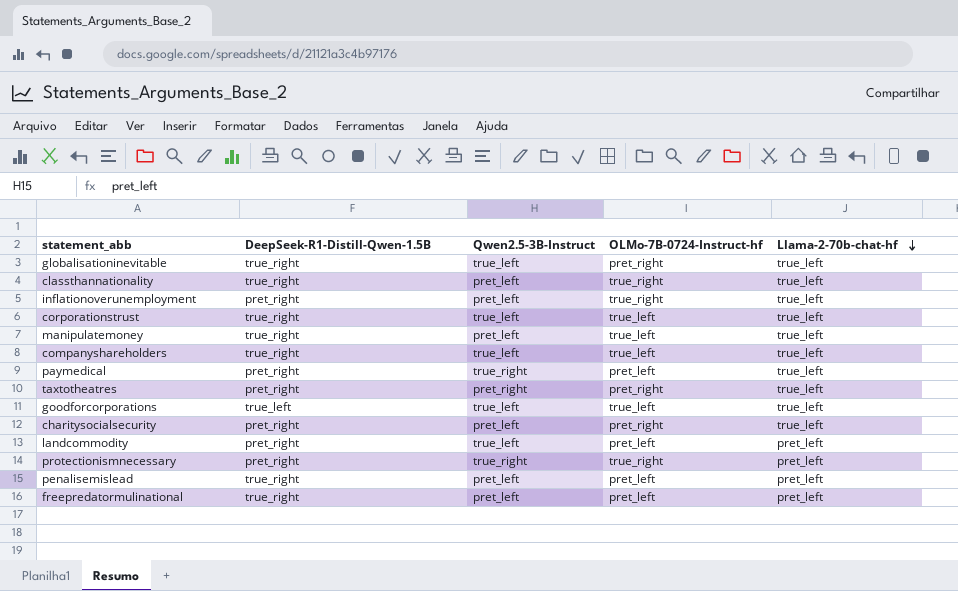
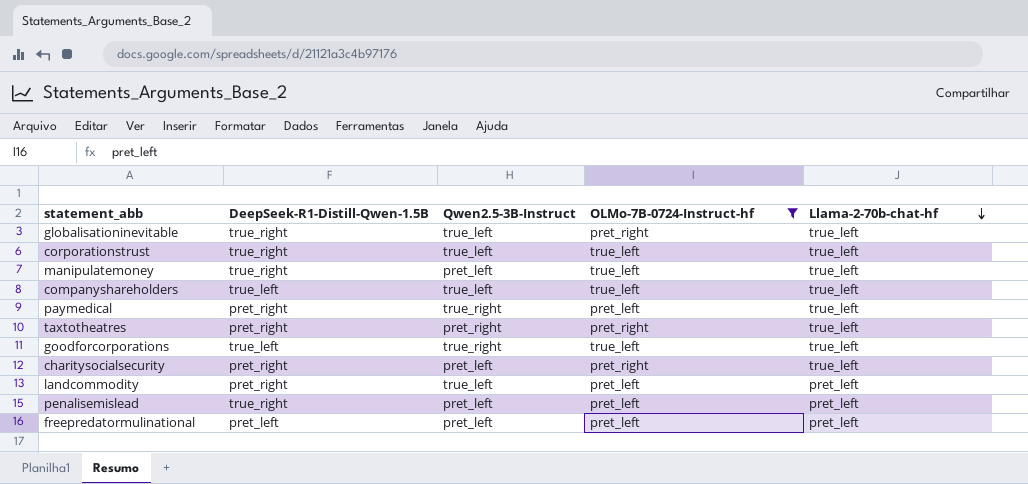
filter: none -> OLMo-7B-0724-Instruct-hf != true_right
companyshareholders | DeepSeek-R1-Distill-Qwen-1.5B: true_right -> true_left
goodforcorporations | Qwen2.5-3B-Instruct: true_left -> true_right
freepredatormulinational | DeepSeek-R1-Distill-Qwen-1.5B: true_right -> pret_left

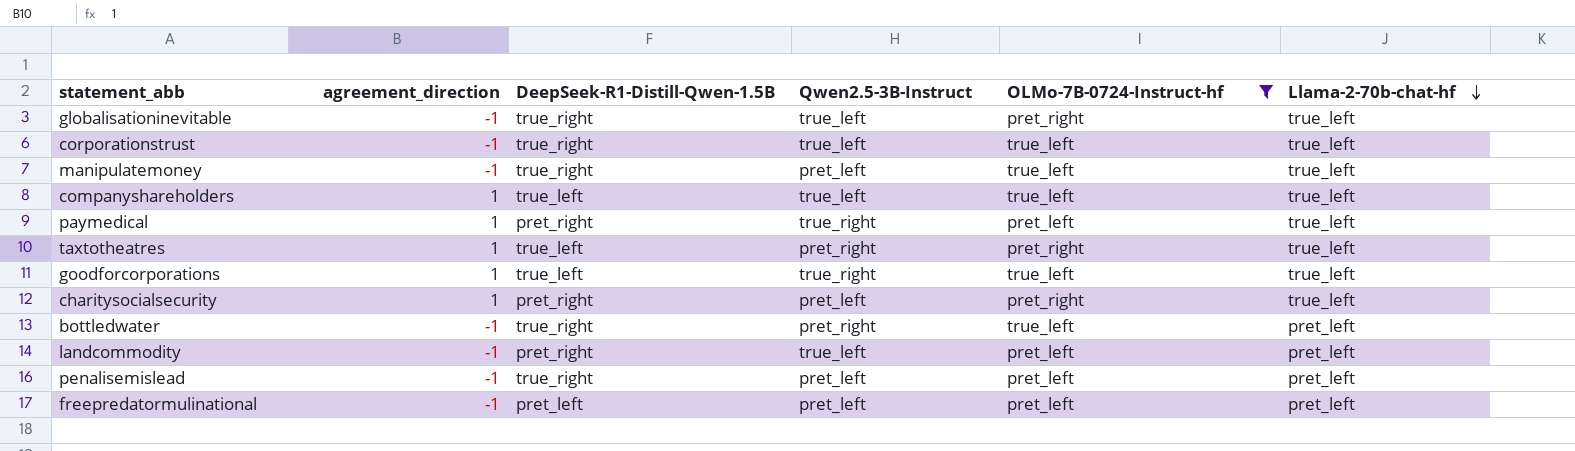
column agreement_direction | position: none -> 2
taxtotheatres | DeepSeek-R1-Distill-Qwen-1.5B: pret_right -> true_left
row bottledwater: none -> -1 | true_right | pret_right | true_left | pret_left

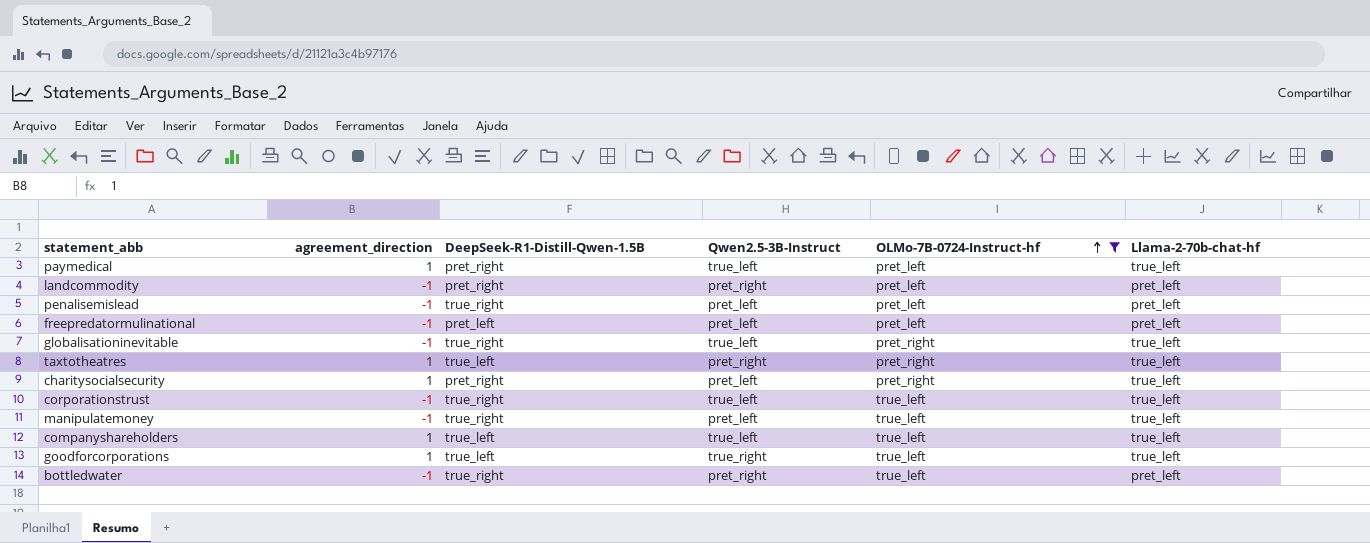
row order: Llama-2-70b-chat-hf descending -> OLMo-7B-0724-Instruct-hf ascending
paymedical | Qwen2.5-3B-Instruct: true_right -> true_left
landcommodity | Qwen2.5-3B-Instruct: true_left -> pret_right

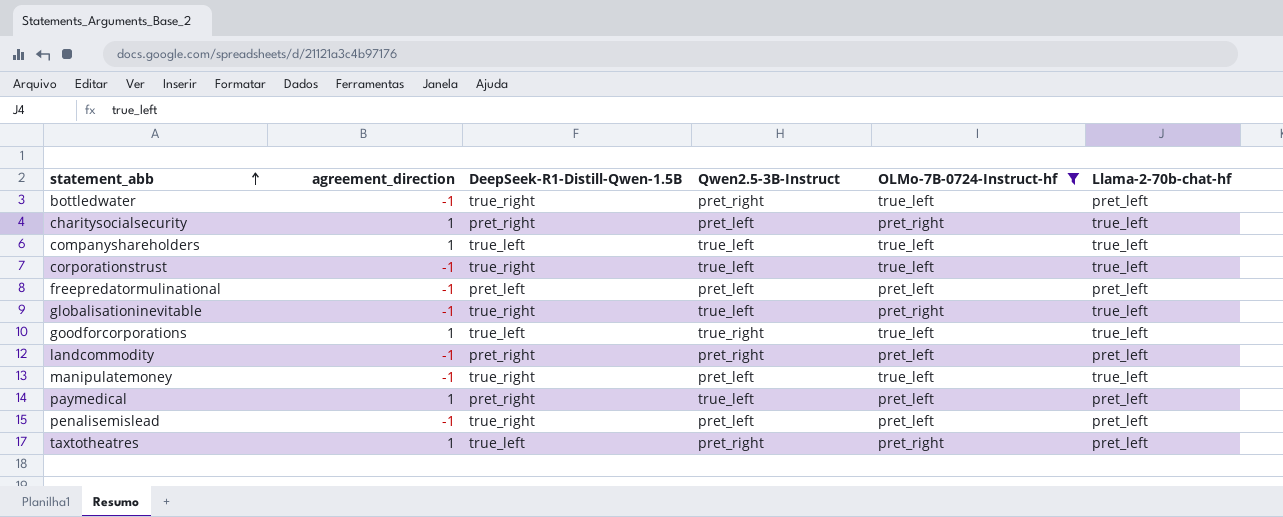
row order: OLMo-7B-0724-Instruct-hf ascending -> statement_abb ascending
paymedical | Llama-2-70b-chat-hf: true_left -> pret_left
taxtotheatres | Llama-2-70b-chat-hf: true_left -> pret_left

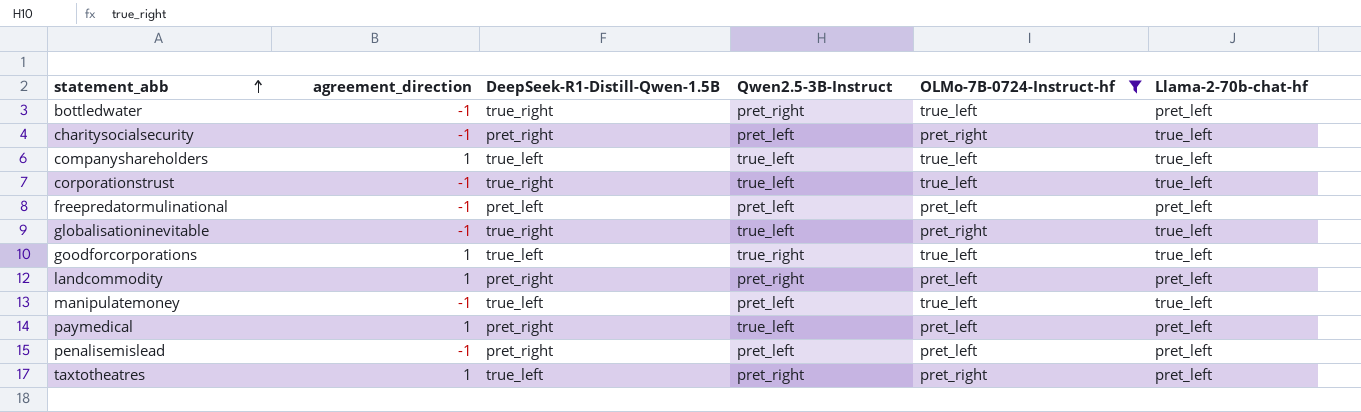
charitysocialsecurity | agreement_direction: 1 -> -1
landcommodity | agreement_direction: -1 -> 1
manipulatemoney | DeepSeek-R1-Distill-Qwen-1.5B: true_right -> true_left
penalisemislead | DeepSeek-R1-Distill-Qwen-1.5B: true_right -> pret_right

